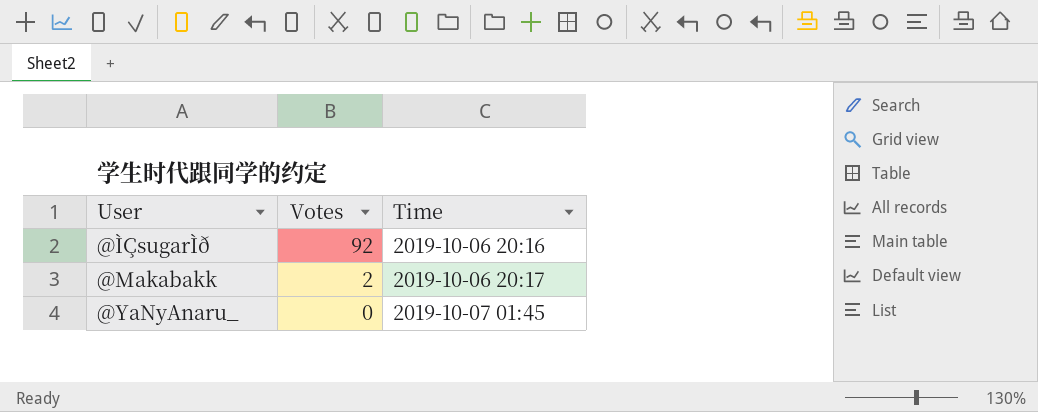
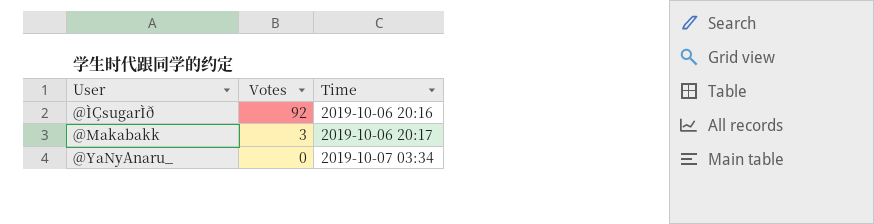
@Makabakk | Votes: 2 -> 3
@YaNyAnaru_ | Time: 2019-10-07 01:45 -> 2019-10-07 03:34

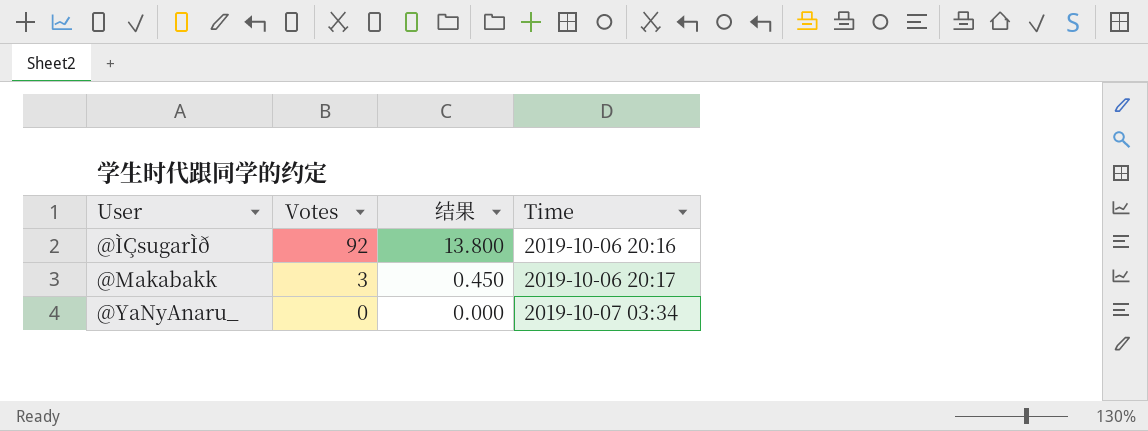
column 结果 | formula: none -> [Votes] * 0.15

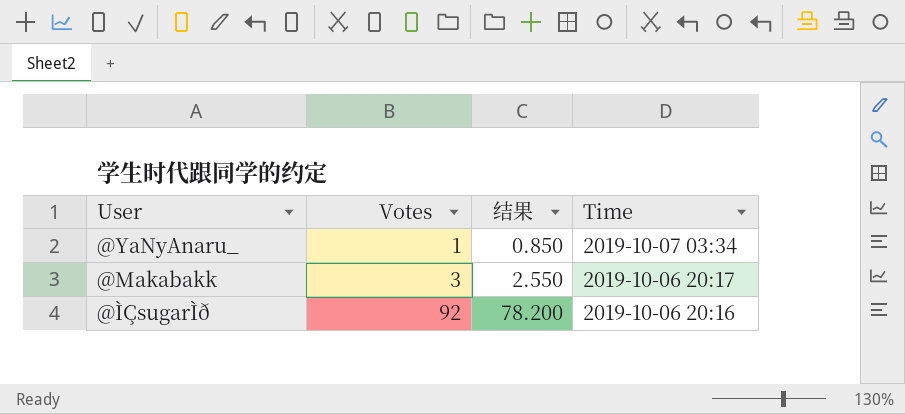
row order: User ascending -> User descending
column 结果 | formula: [Votes] * 0.15 -> [Votes] * 0.85
@YaNyAnaru_ | Votes: 0 -> 1

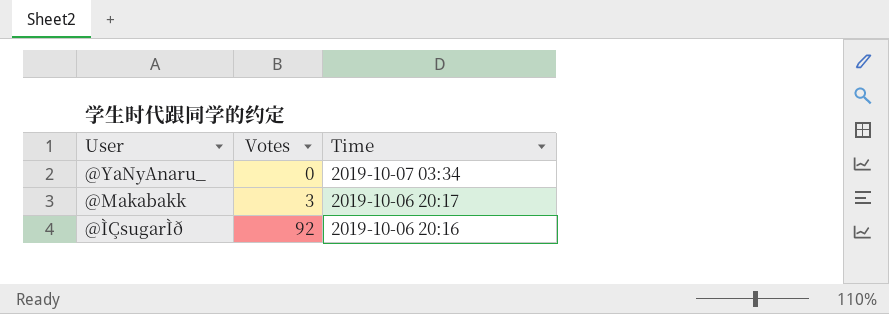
column 结果 | formula: [Votes] * 0.85 -> none
@YaNyAnaru_ | Votes: 1 -> 0

